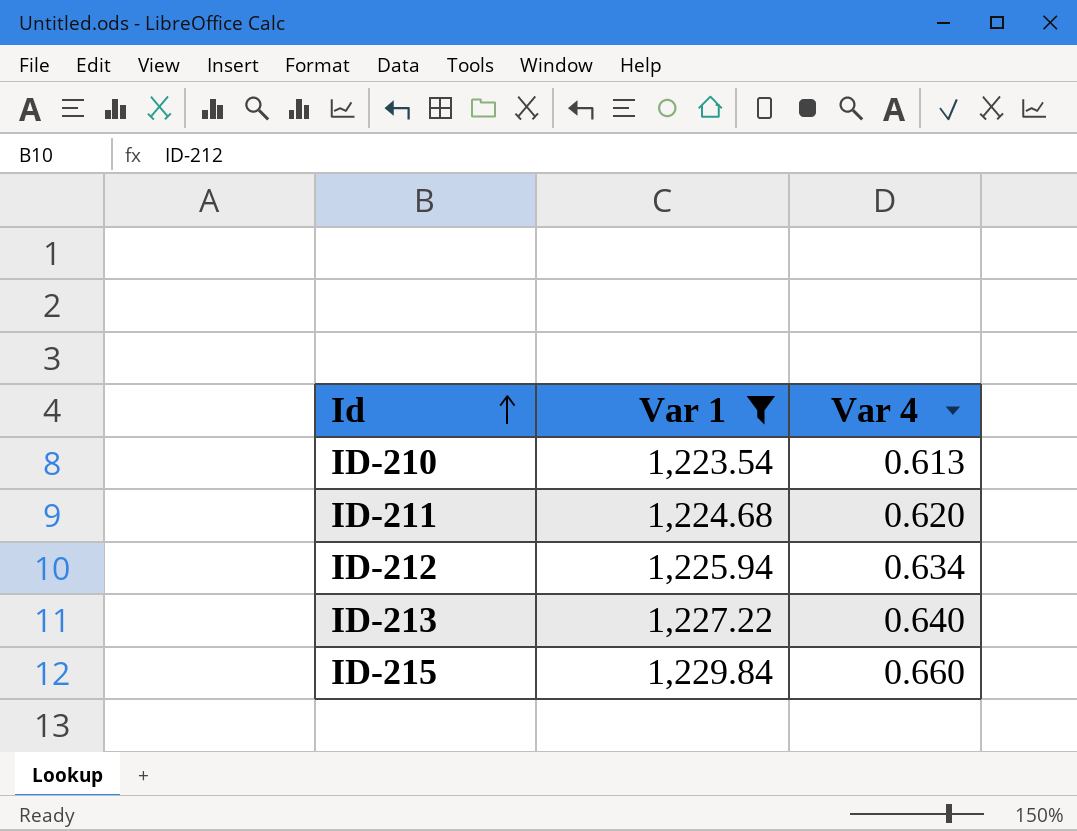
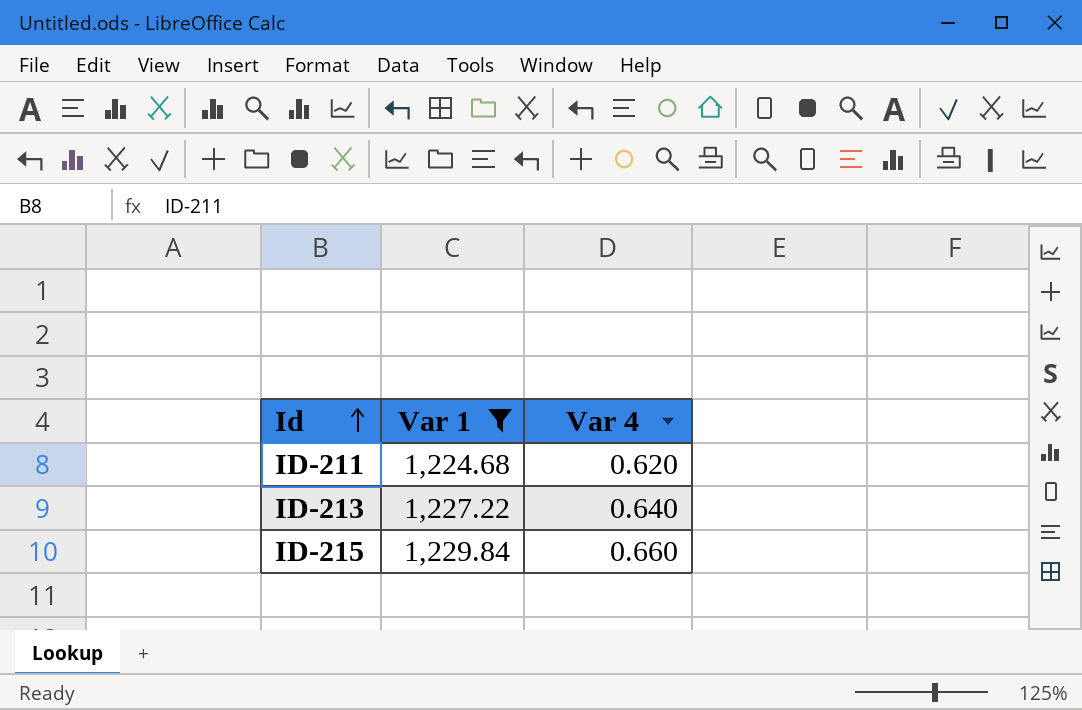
row ID-210: 1,223.54 | 0.613 -> none
row ID-212: 1,225.94 | 0.634 -> none

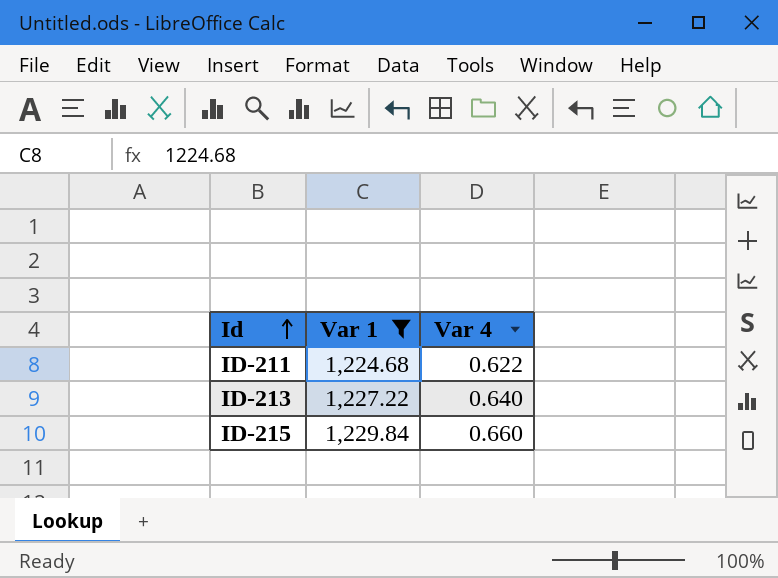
ID-211 | Var 4: 0.620 -> 0.622

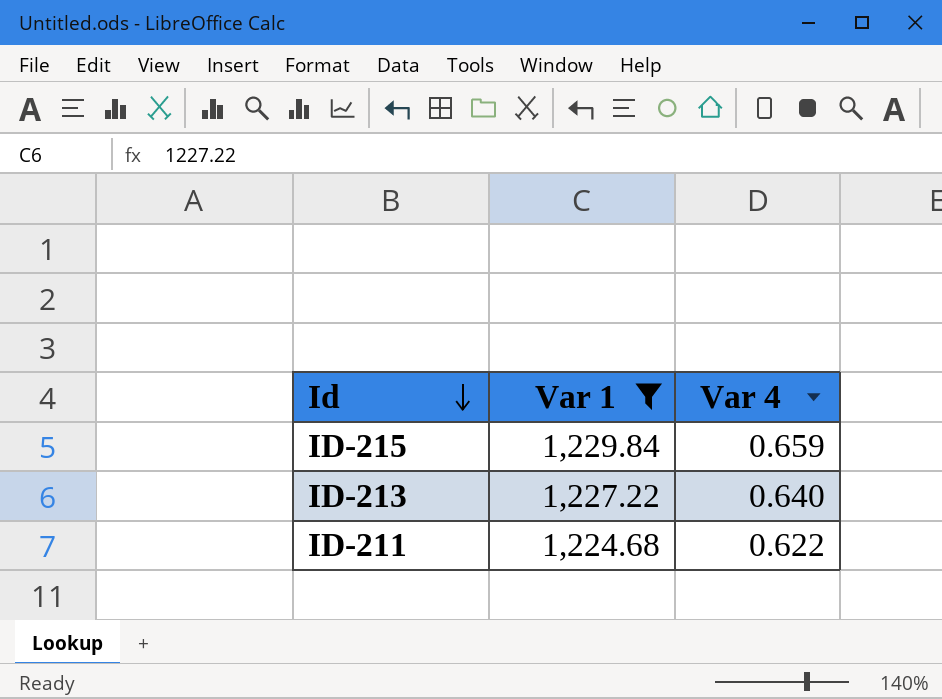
row order: Id ascending -> Id descending
ID-215 | Var 4: 0.660 -> 0.659

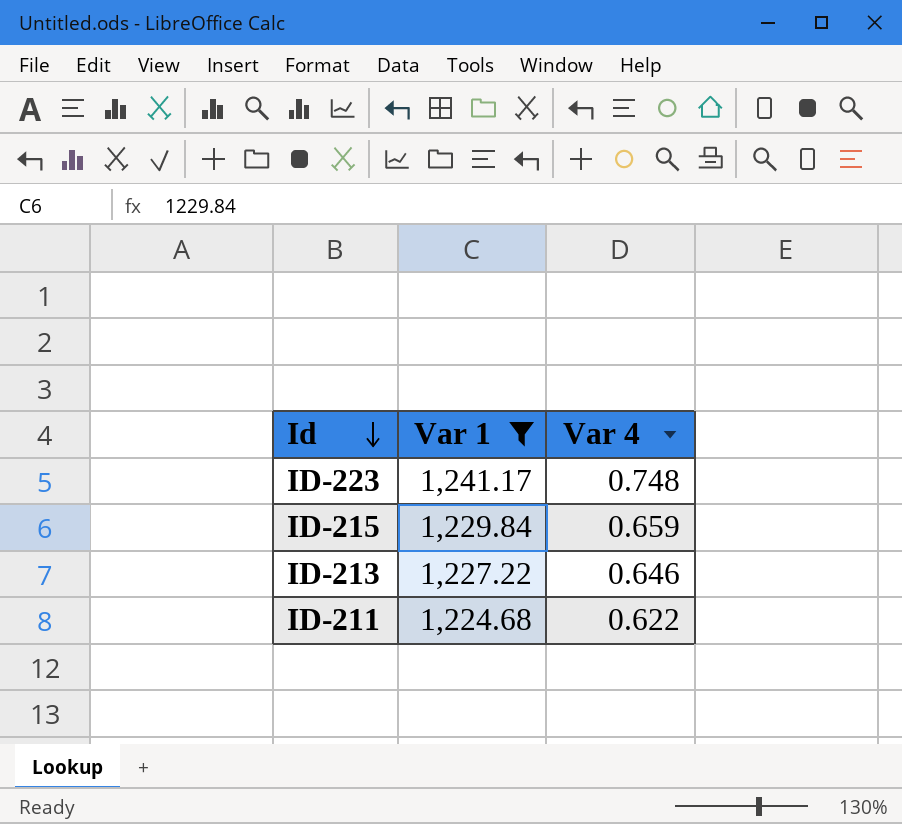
row ID-223: none -> 1,241.17 | 0.748
ID-213 | Var 4: 0.640 -> 0.646

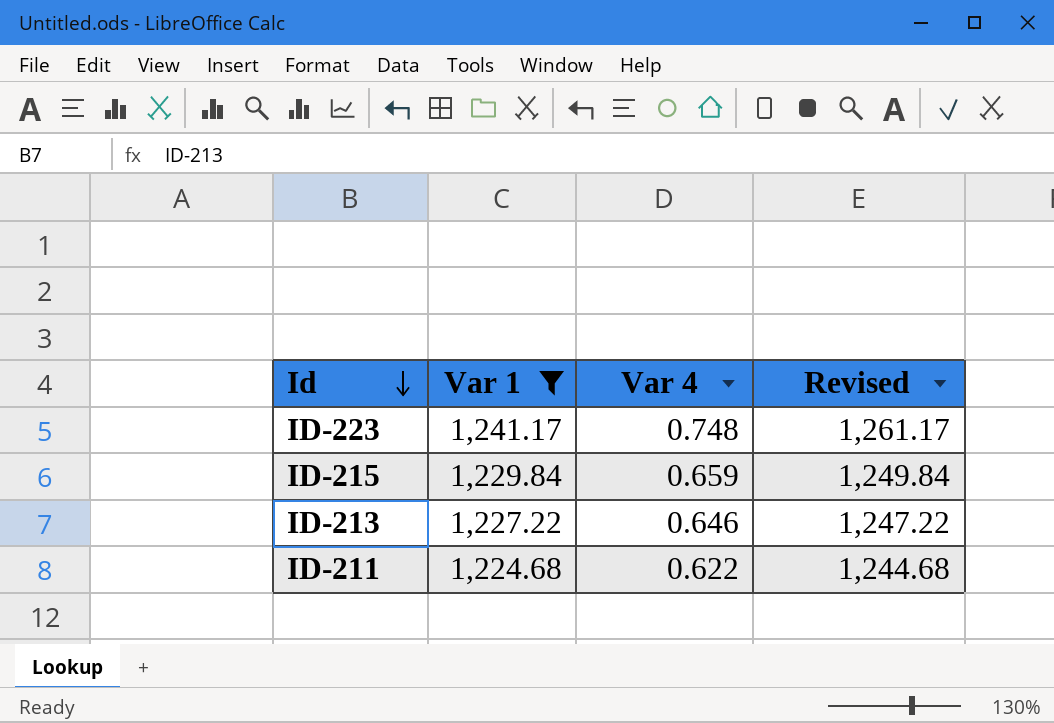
column Revised | formula: none -> [Var 1] + 20

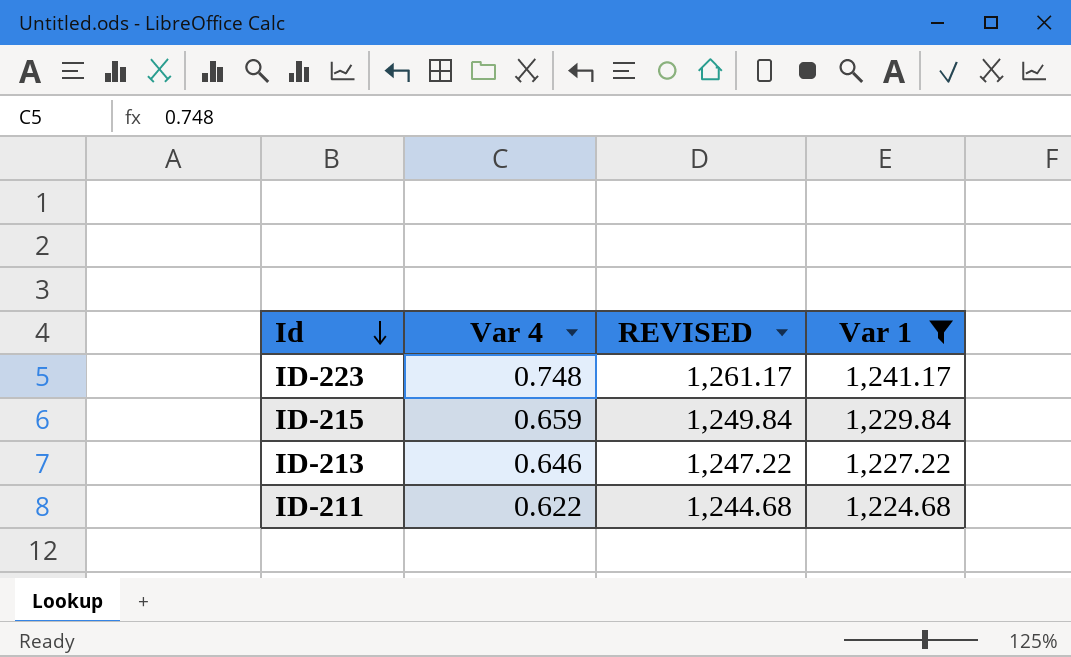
column name: Revised -> REVISED
column Var 1 | position: 2 -> 4

